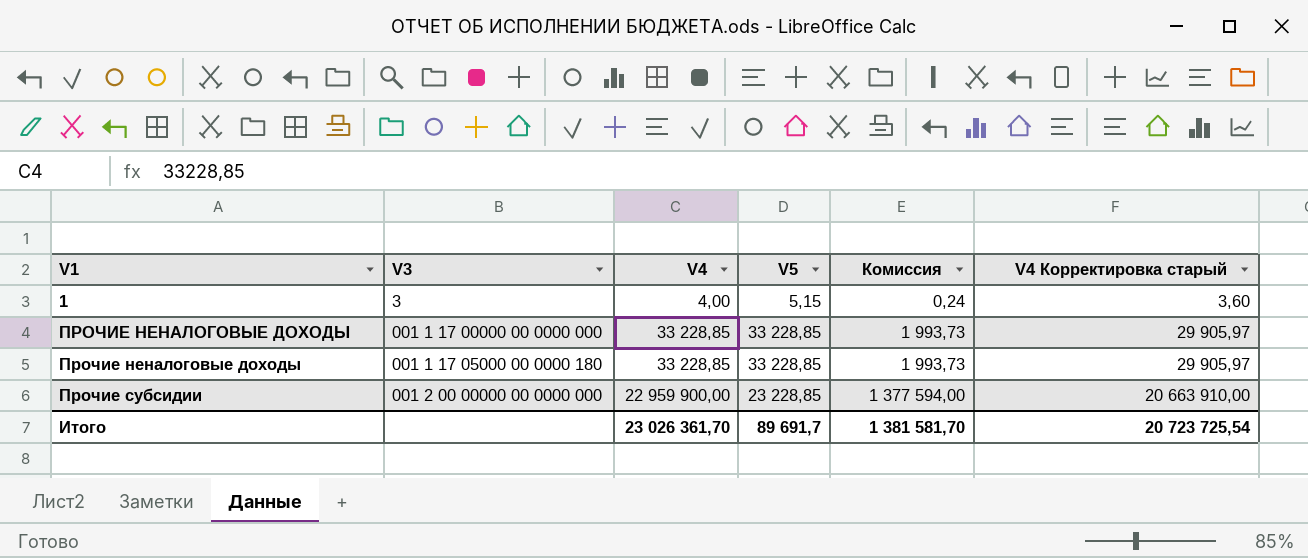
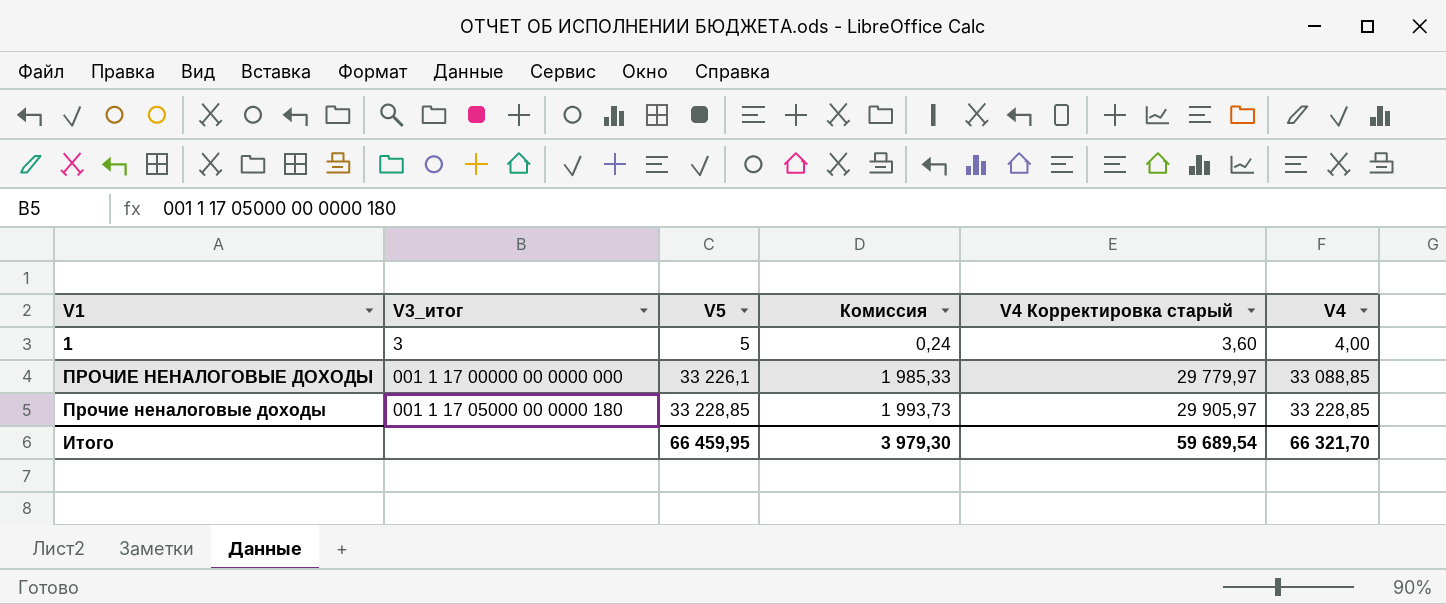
column name: V3 -> V3_итог
column V4 | position: 3 -> 6
row Прочие субсидии: 001 2 00 00000 00 0000 000 | 22 959 900,00 | 23 228,85 | 1 377 594,00 | 20 663 910,00 -> none
1 | V5: 5,15 -> 5
ПРОЧИЕ НЕНАЛОГОВЫЕ ДОХОДЫ | V5: 33 228,85 -> 33 226,1
ПРОЧИЕ НЕНАЛОГОВЫЕ ДОХОДЫ | Комиссия: 1 993,73 -> 1 985,33
ПРОЧИЕ НЕНАЛОГОВЫЕ ДОХОДЫ | V4 Корректировка старый: 29 905,97 -> 29 779,97
ПРОЧИЕ НЕНАЛОГОВЫЕ ДОХОДЫ | V4: 33 228,85 -> 33 088,85
Итого | V5: 89 691,7 -> 66 459,95
Итого | Комиссия: 1 381 581,70 -> 3 979,30
Итого | V4 Корректировка старый: 20 723 725,54 -> 59 689,54
Итого | V4: 23 026 361,70 -> 66 321,70

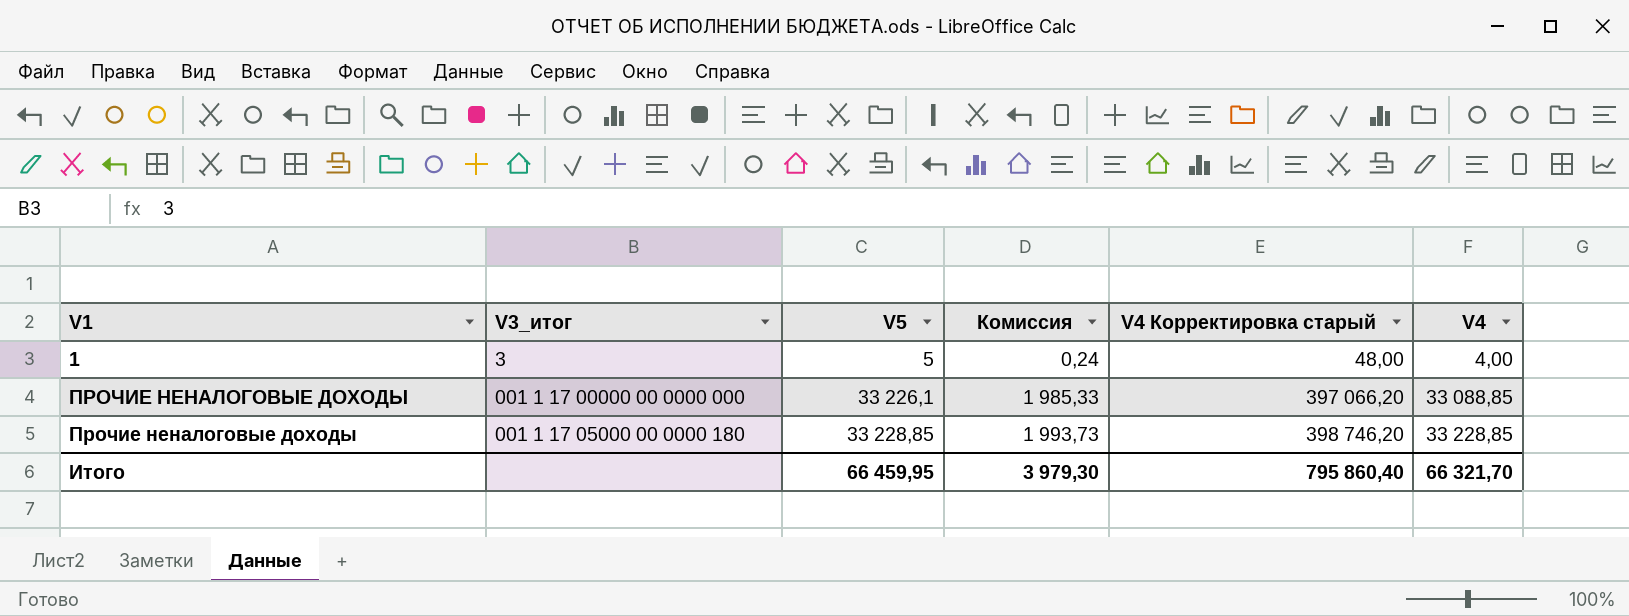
column V4 Корректировка старый | formula: [V4] * 0,9 -> [V4] * 12
Итого | V4 Корректировка старый: 59 689,54 -> 795 860,40

